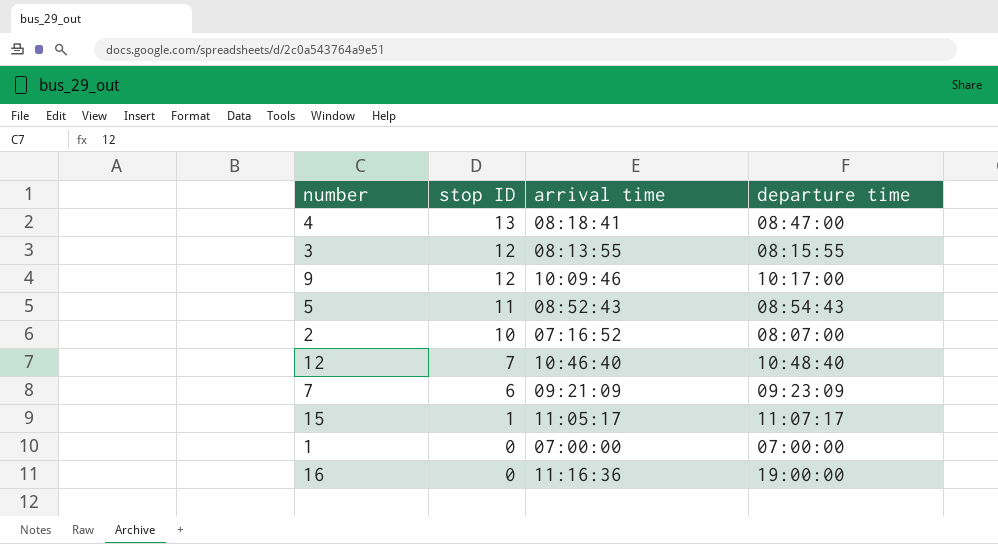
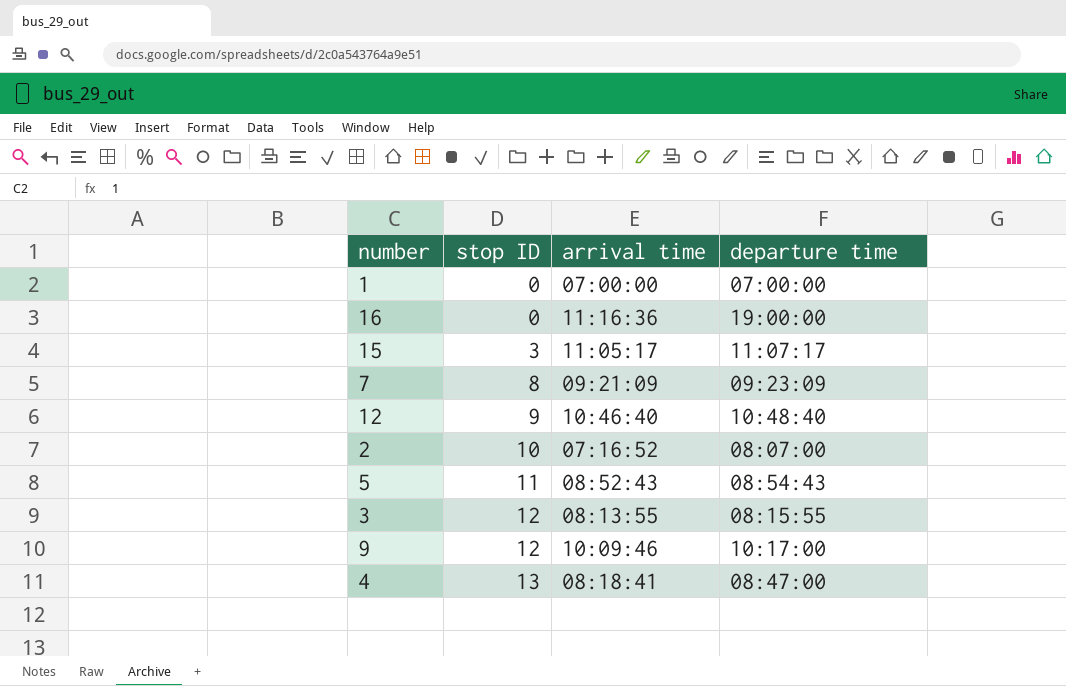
row order: stop ID descending -> stop ID ascending
15 | stop ID: 1 -> 3
7 | stop ID: 6 -> 8
12 | stop ID: 7 -> 9

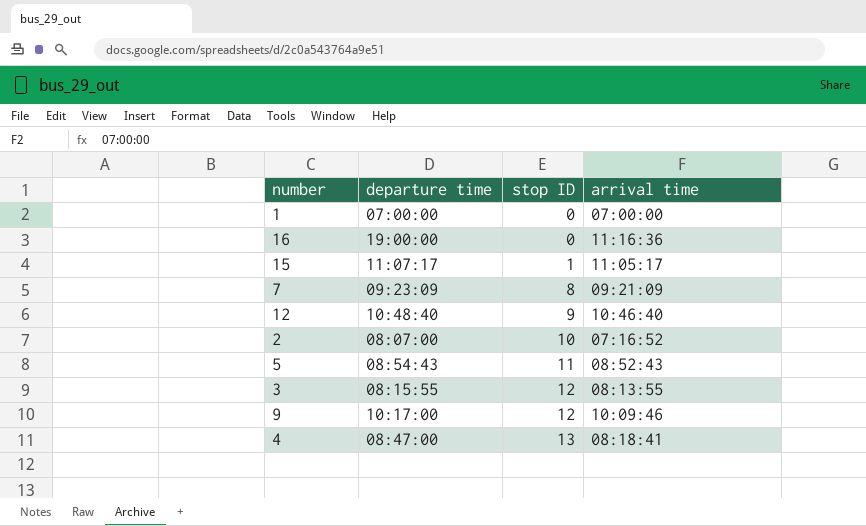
column departure time | position: 4 -> 2
15 | stop ID: 3 -> 1

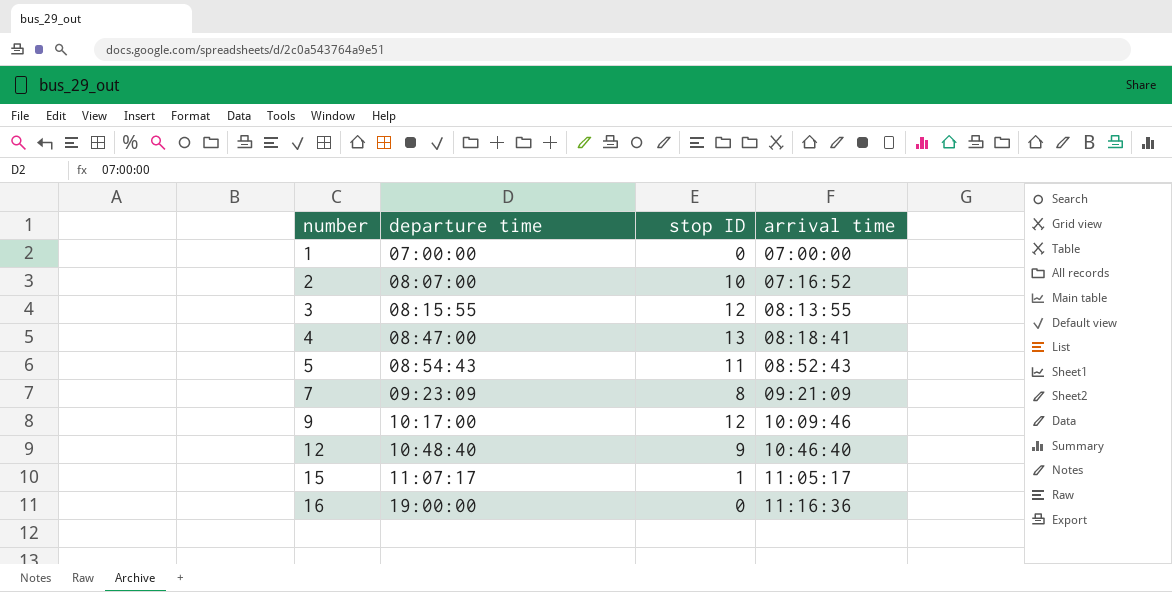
row order: stop ID ascending -> number ascending

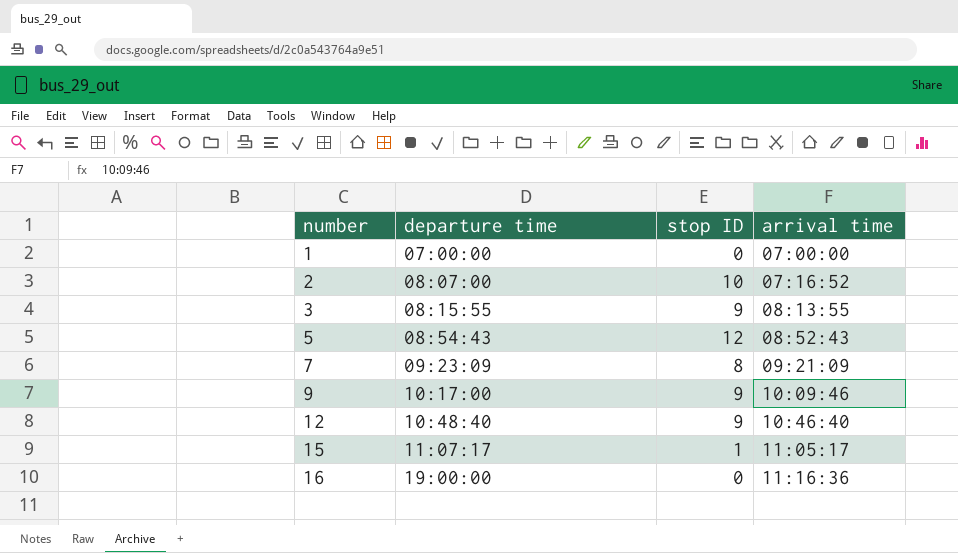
row 4: 08:47:00 | 13 | 08:18:41 -> none
3 | stop ID: 12 -> 9
5 | stop ID: 11 -> 12
9 | stop ID: 12 -> 9

